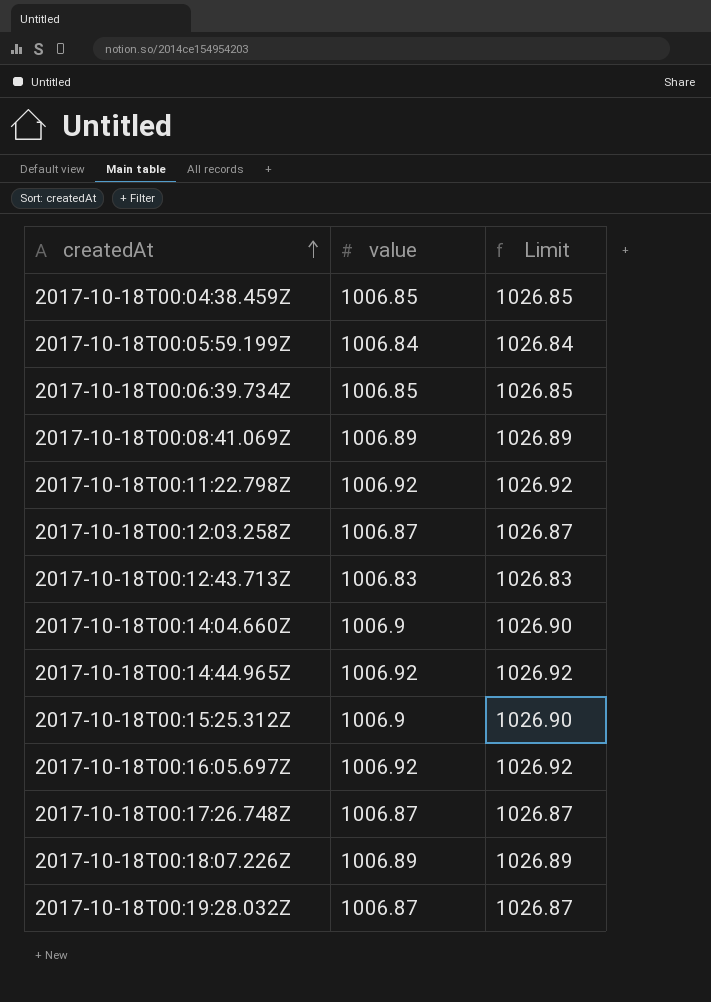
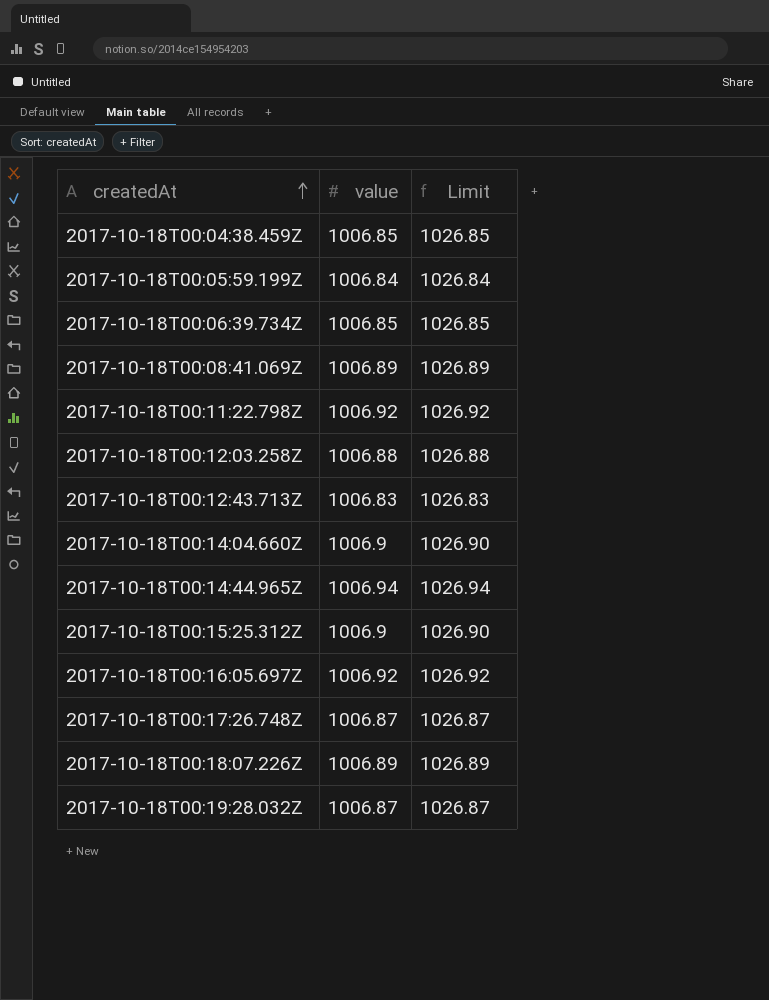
2017-10-18T00:12:03.258Z | value: 1006.87 -> 1006.88
2017-10-18T00:12:03.258Z | Limit: 1026.87 -> 1026.88
2017-10-18T00:14:44.965Z | value: 1006.92 -> 1006.94
2017-10-18T00:14:44.965Z | Limit: 1026.92 -> 1026.94

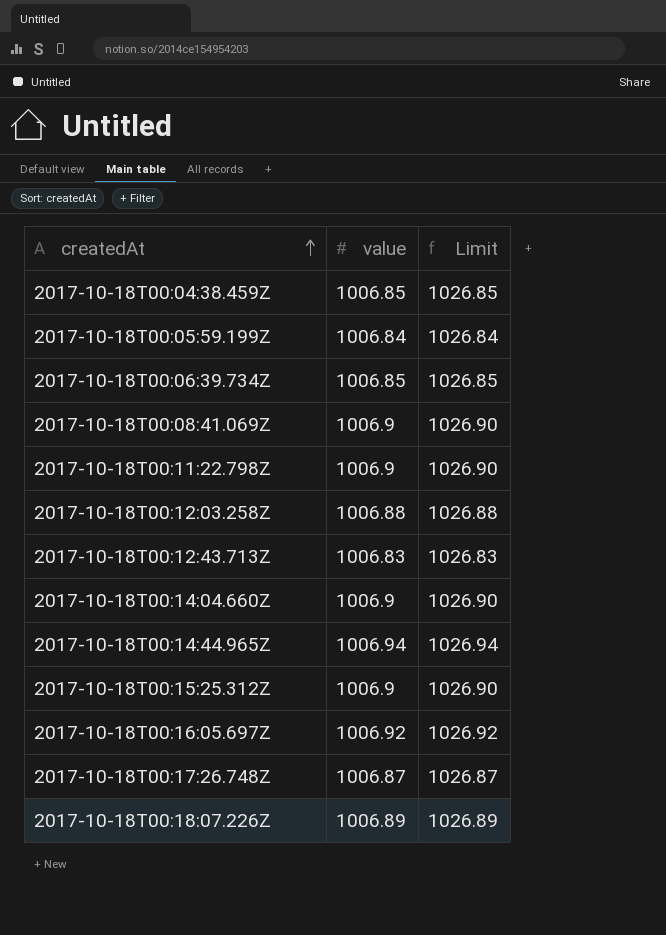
row 2017-10-18T00:19:28.032Z: 1006.87 | 1026.87 -> none
2017-10-18T00:08:41.069Z | value: 1006.89 -> 1006.9
2017-10-18T00:08:41.069Z | Limit: 1026.89 -> 1026.90
2017-10-18T00:11:22.798Z | value: 1006.92 -> 1006.9
2017-10-18T00:11:22.798Z | Limit: 1026.92 -> 1026.90

